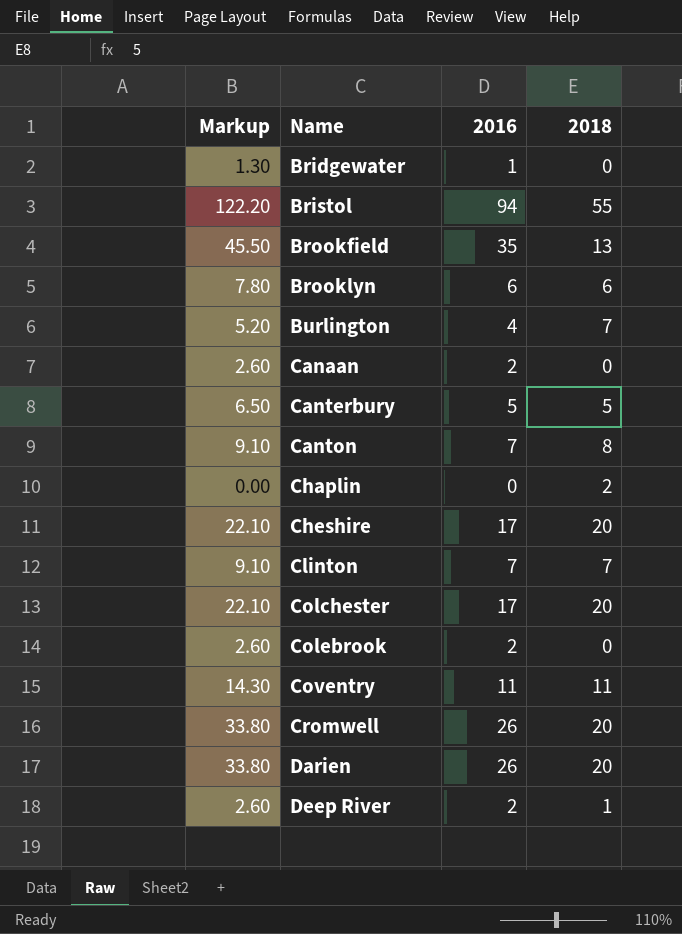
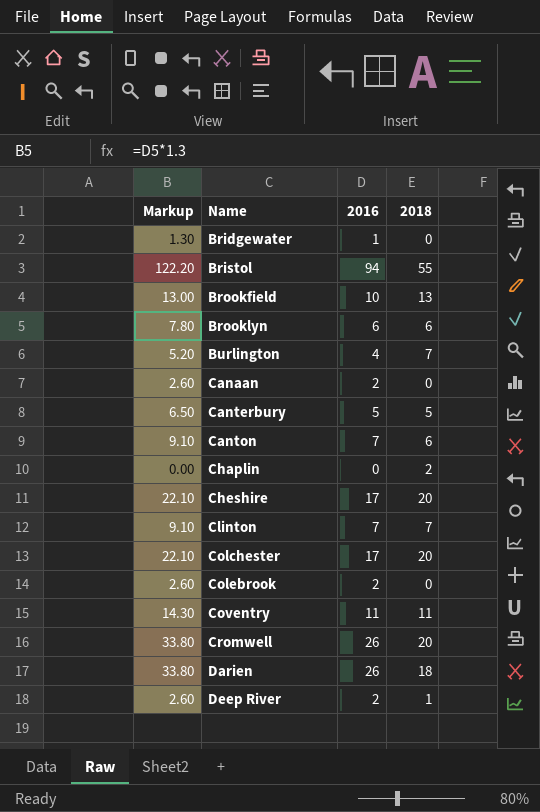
Brookfield | Markup: 45.50 -> 13.00
Brookfield | 2016: 35 -> 10
Canton | 2018: 8 -> 6
Darien | 2018: 20 -> 18

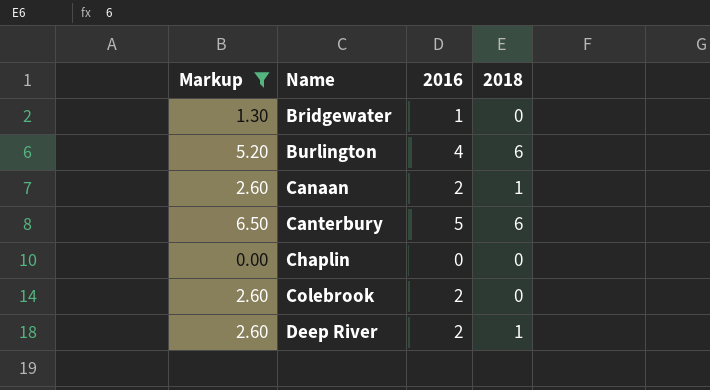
filter: none -> Markup <= 6.50
Burlington | 2018: 7 -> 6
Canaan | 2018: 0 -> 1
Canterbury | 2018: 5 -> 6
Chaplin | 2018: 2 -> 0

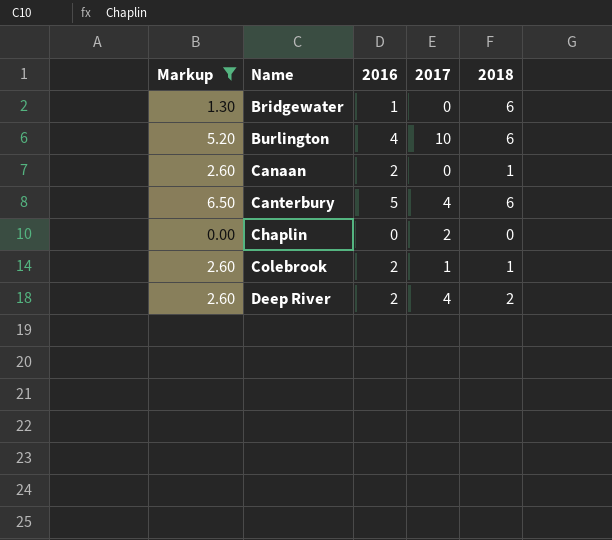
column 2017 | position: none -> 4
Bridgewater | 2018: 0 -> 6
Colebrook | 2018: 0 -> 1
Deep River | 2018: 1 -> 2

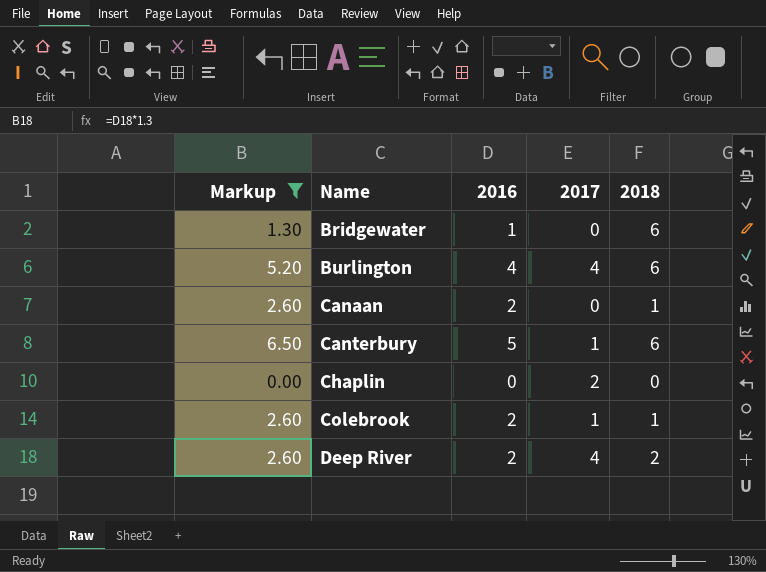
Burlington | 2017: 10 -> 4
Canterbury | 2017: 4 -> 1

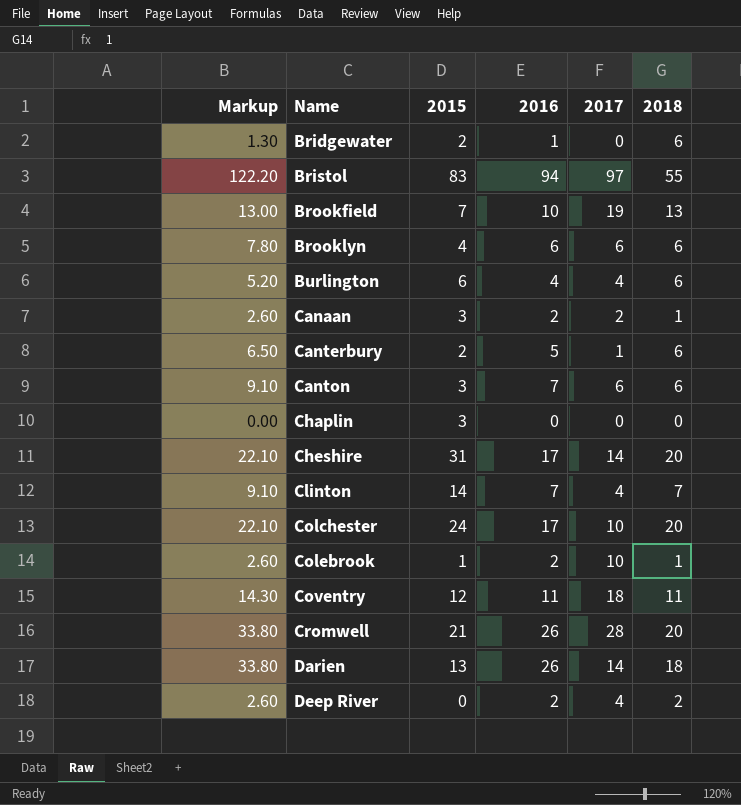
filter: Markup <= 6.50 -> none
column 2015 | position: none -> 3
Canaan | 2017: 0 -> 2
Chaplin | 2017: 2 -> 0
Colebrook | 2017: 1 -> 10

